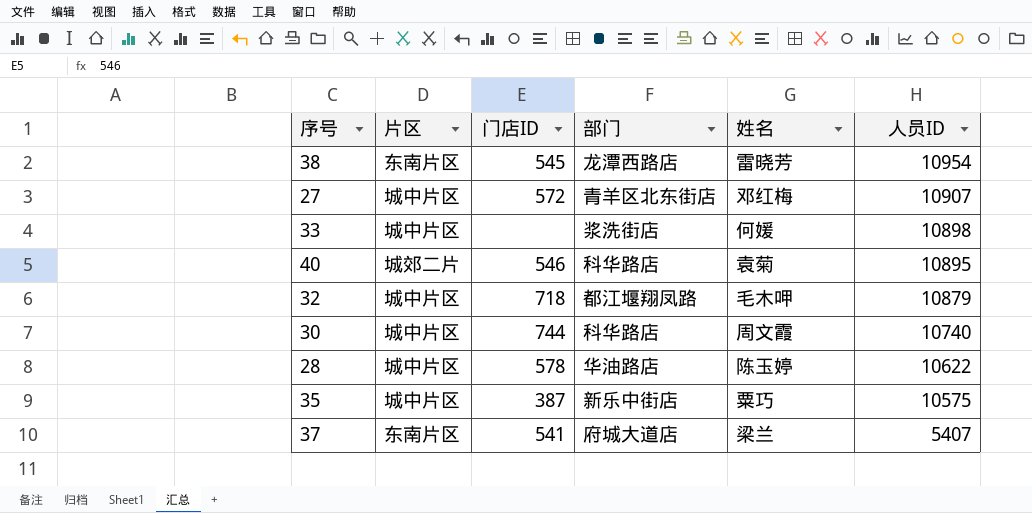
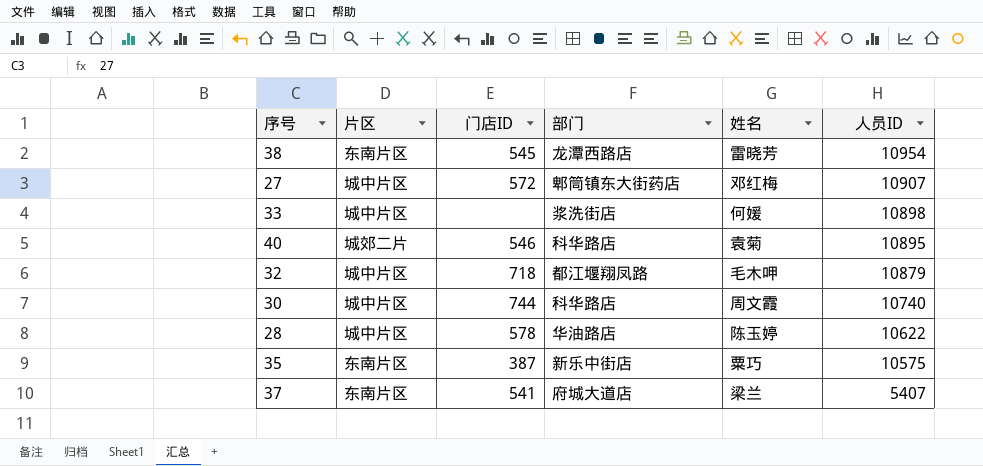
27 | 部门: 青羊区北东街店 -> 郫筒镇东大街药店
35 | 片区: 城中片区 -> 东南片区

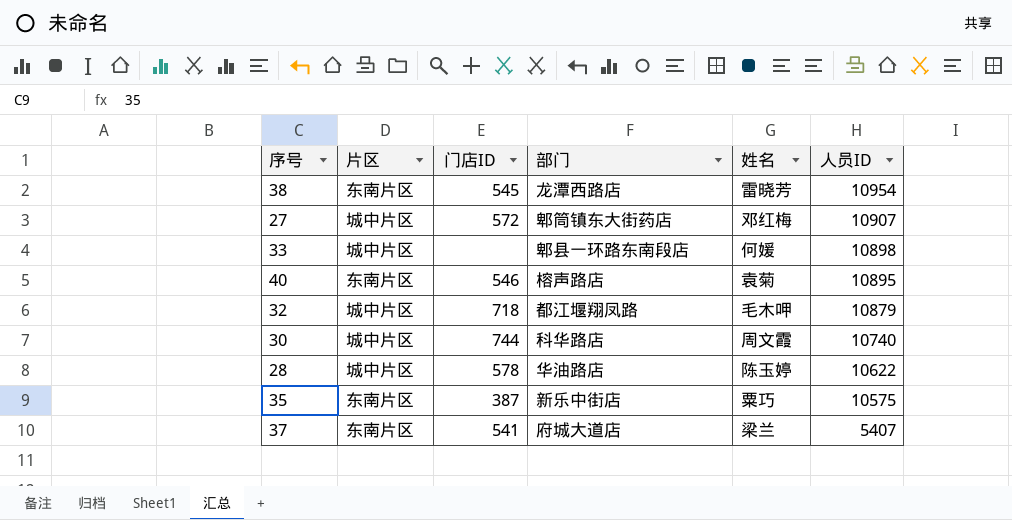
33 | 部门: 浆洗街店 -> 郫县一环路东南段店
40 | 片区: 城郊二片 -> 东南片区
40 | 部门: 科华路店 -> 榕声路店

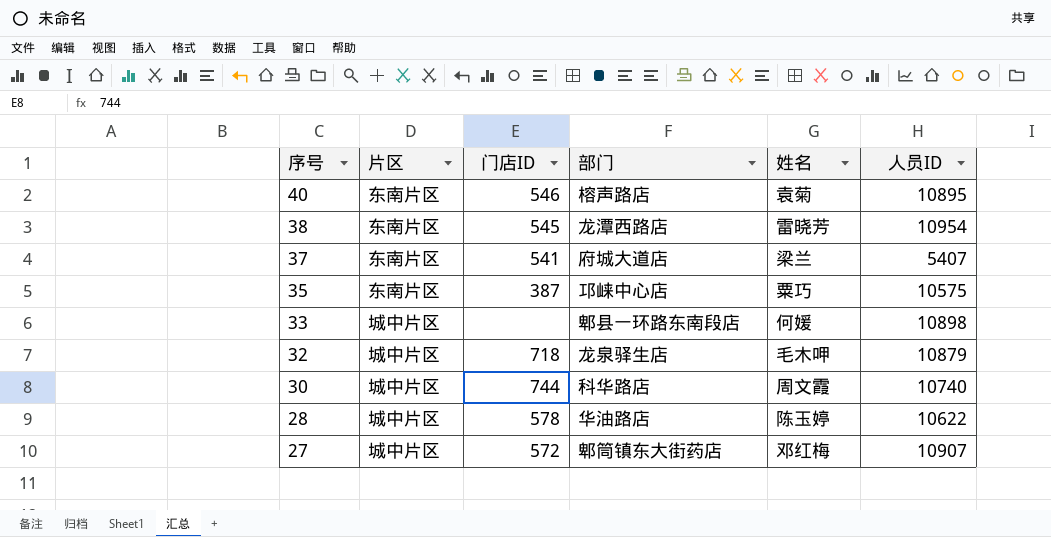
row order: 人员ID descending -> 序号 descending
35 | 部门: 新乐中街店 -> 邛崃中心店
32 | 部门: 都江堰翔凤路 -> 龙泉驿生店

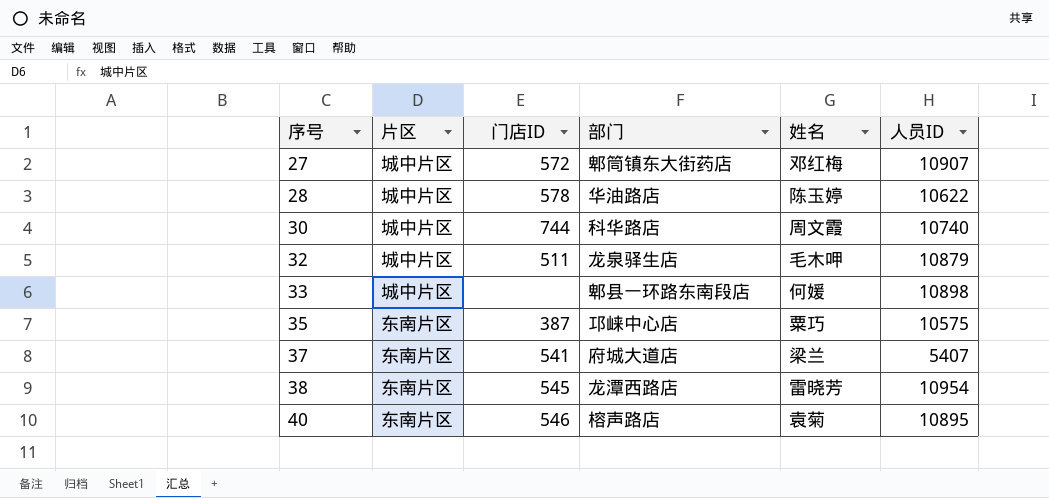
row order: 序号 descending -> 序号 ascending
32 | 门店ID: 718 -> 511

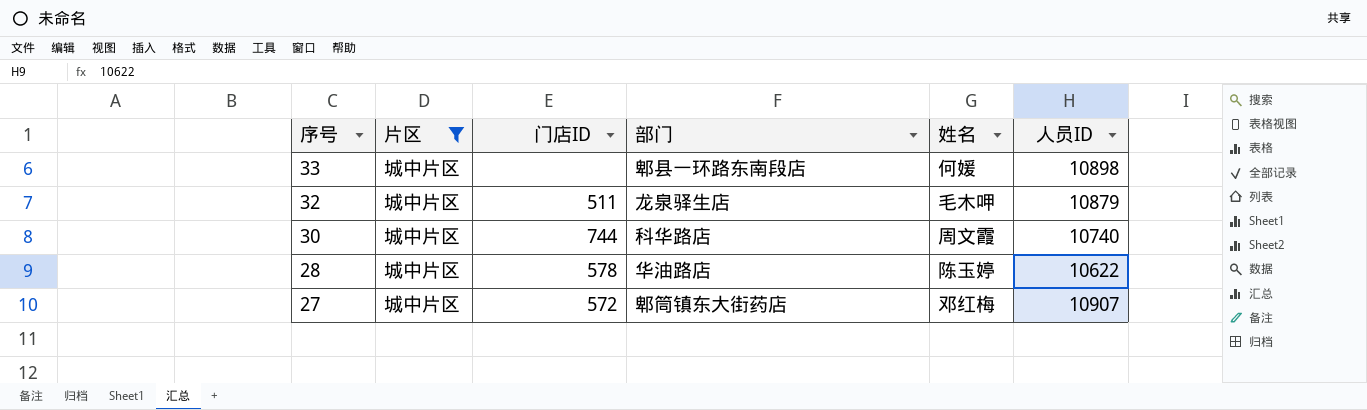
filter: none -> 片区 = 城中片区
row order: 序号 ascending -> 序号 descending

